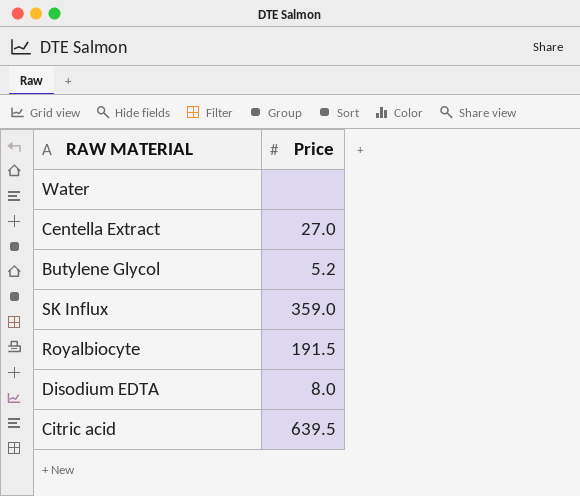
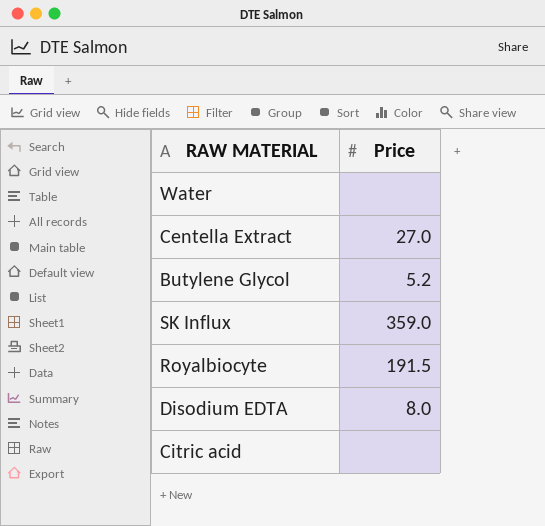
Citric acid | Price: 639.5 -> none

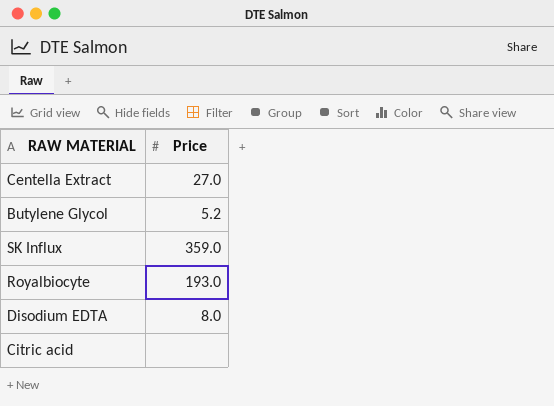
row Water: none -> none
Royalbiocyte | Price: 191.5 -> 193.0

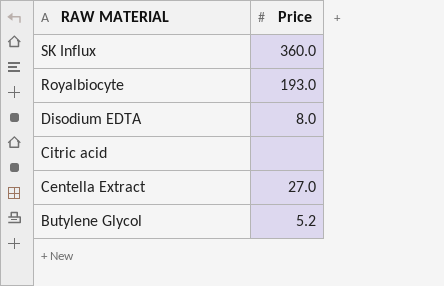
row order: none -> RAW MATERIAL descending
SK Influx | Price: 359.0 -> 360.0

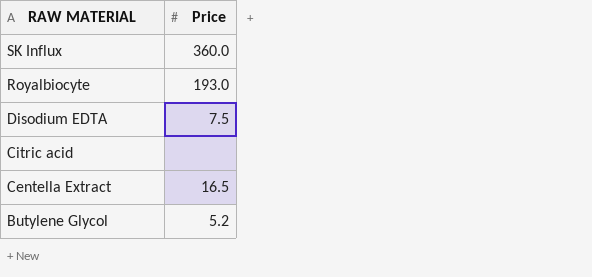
Disodium EDTA | Price: 8.0 -> 7.5
Centella Extract | Price: 27.0 -> 16.5

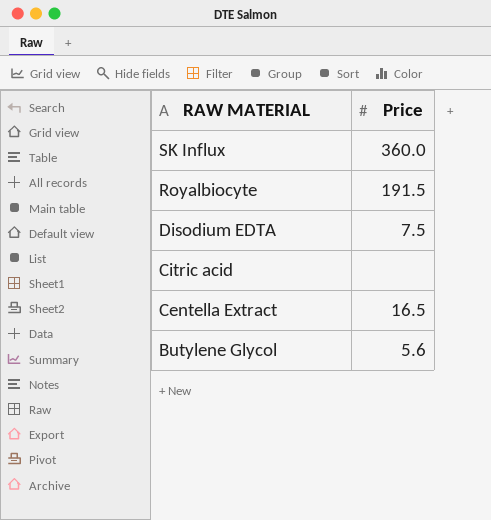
Royalbiocyte | Price: 193.0 -> 191.5
Butylene Glycol | Price: 5.2 -> 5.6

